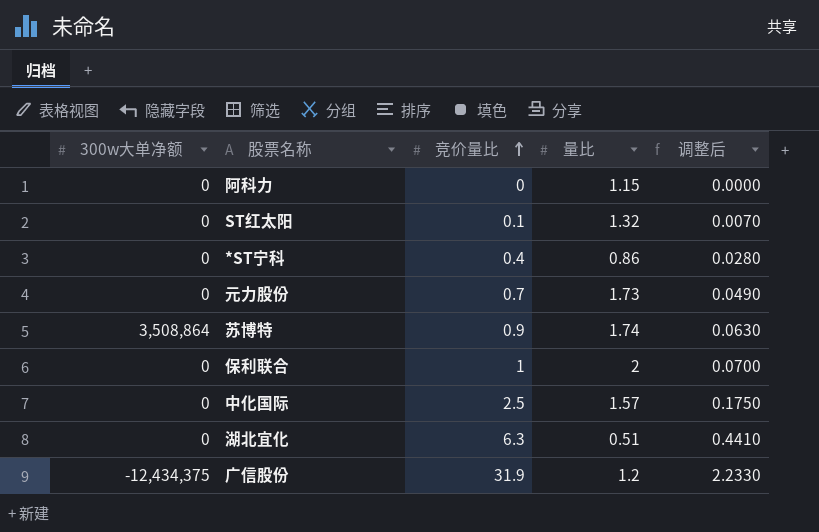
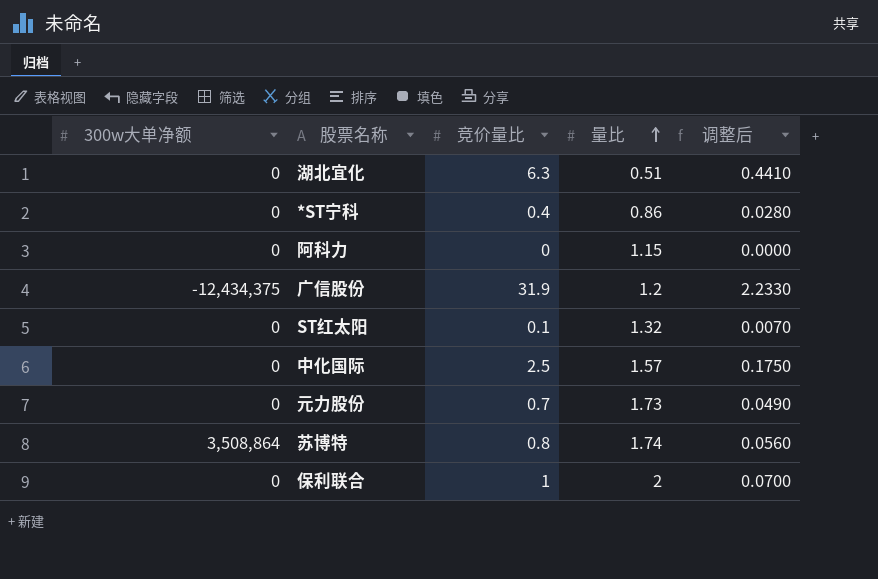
row order: 竞价量比 ascending -> 量比 ascending
苏博特 | 竞价量比: 0.9 -> 0.8
苏博特 | 调整后: 0.0630 -> 0.0560

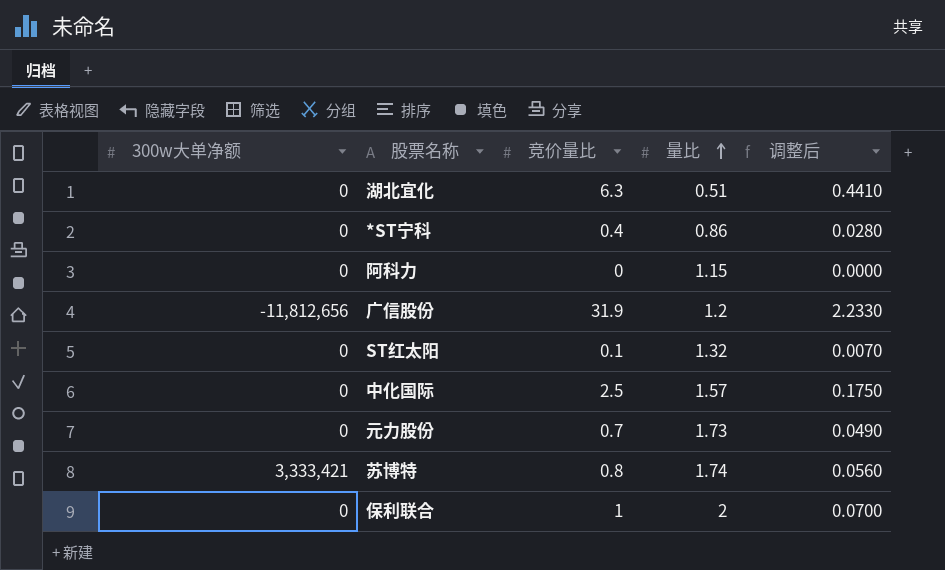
广信股份 | 300w大单净额: -12,434,375 -> -11,812,656
苏博特 | 300w大单净额: 3,508,864 -> 3,333,421

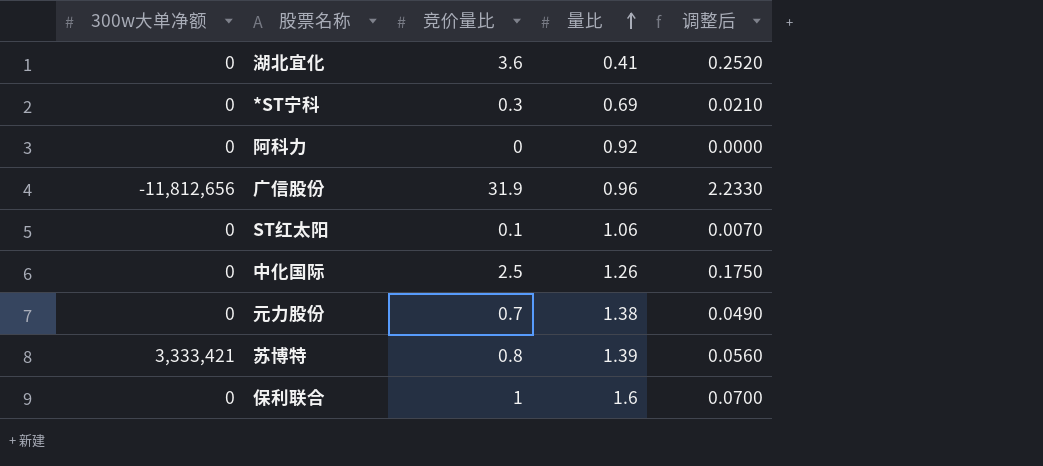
湖北宜化 | 竞价量比: 6.3 -> 3.6
湖北宜化 | 量比: 0.51 -> 0.41
湖北宜化 | 调整后: 0.4410 -> 0.2520
*ST宁科 | 竞价量比: 0.4 -> 0.3
*ST宁科 | 量比: 0.86 -> 0.69
*ST宁科 | 调整后: 0.0280 -> 0.0210
阿科力 | 量比: 1.15 -> 0.92
广信股份 | 量比: 1.2 -> 0.96
ST红太阳 | 量比: 1.32 -> 1.06
中化国际 | 量比: 1.57 -> 1.26
元力股份 | 量比: 1.73 -> 1.38
苏博特 | 量比: 1.74 -> 1.39
保利联合 | 量比: 2 -> 1.6

